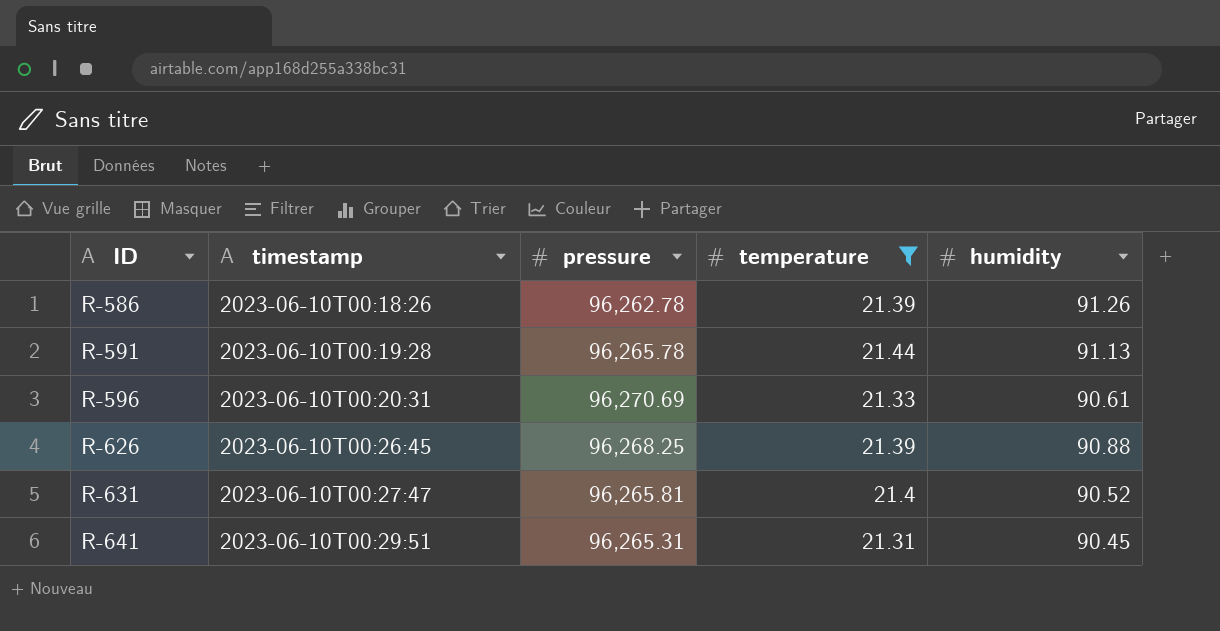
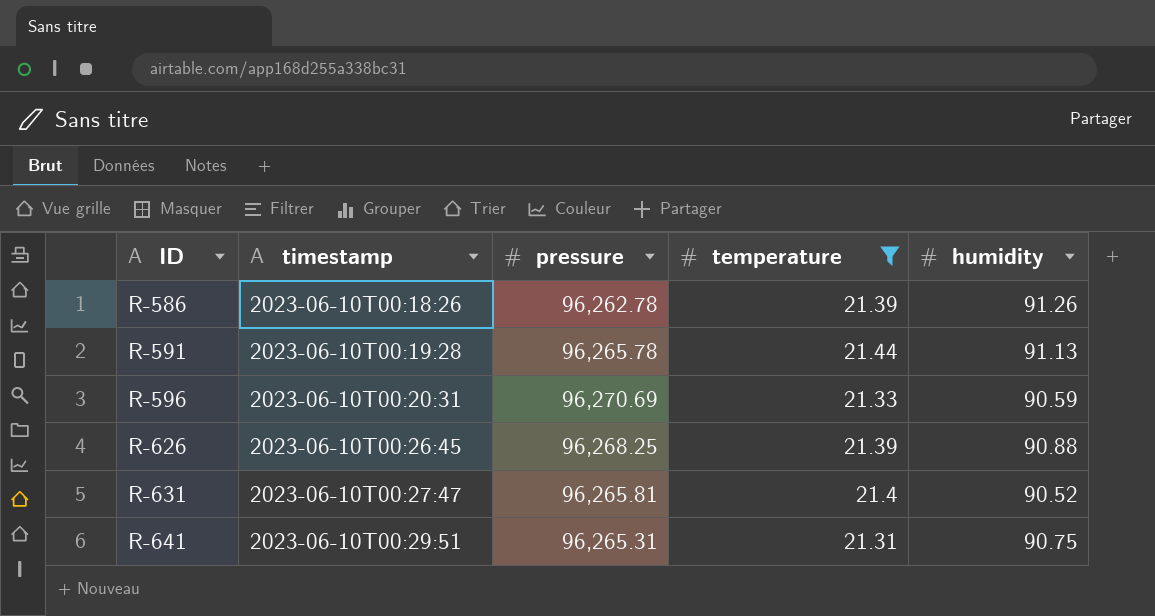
R-596 | humidity: 90.61 -> 90.59
R-641 | humidity: 90.45 -> 90.75

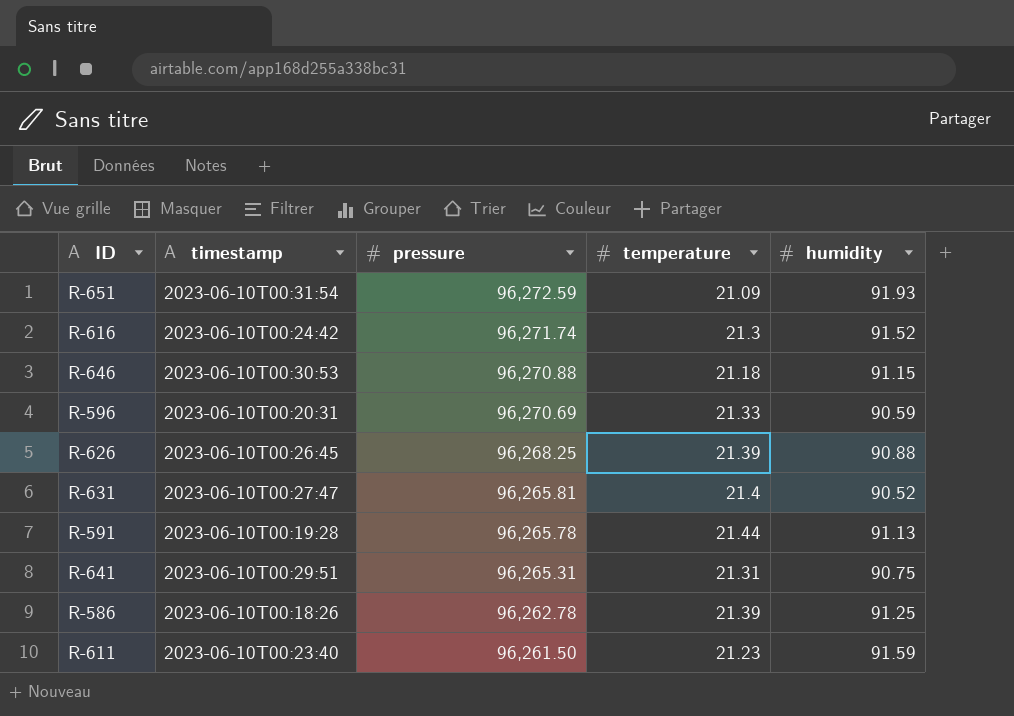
filter: temperature >= 21.31 -> none
row order: ID ascending -> pressure descending
R-586 | humidity: 91.26 -> 91.25

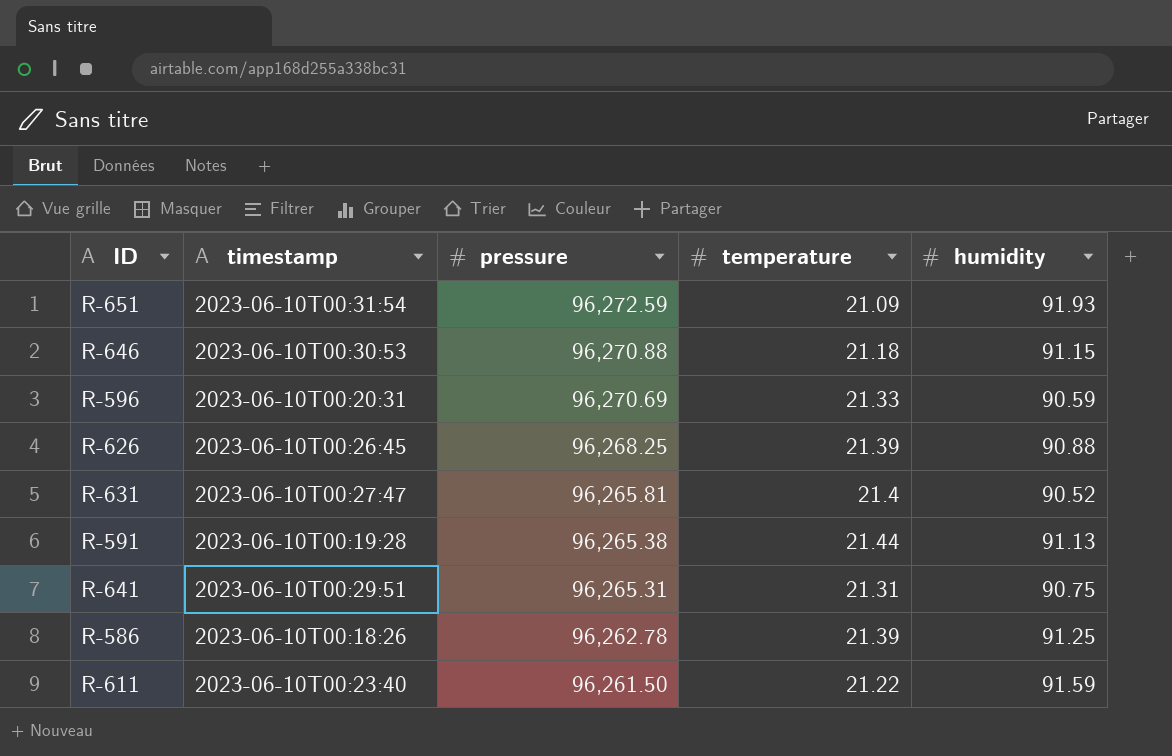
row R-616: 2023-06-10T00:24:42 | 96,271.74 | 21.3 | 91.52 -> none
R-591 | pressure: 96,265.78 -> 96,265.38
R-611 | temperature: 21.23 -> 21.22

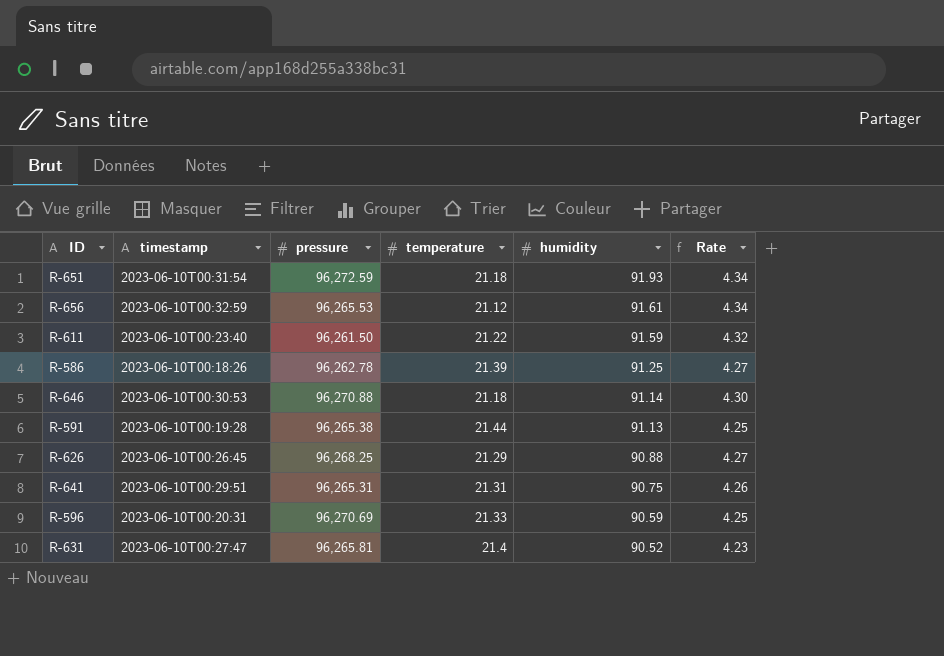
row order: pressure descending -> humidity descending
column Rate | formula: none -> [humidity] / [temperature]
R-651 | temperature: 21.09 -> 21.18
row R-656: none -> 2023-06-10T00:32:59 | 96,265.53 | 21.12 | 91.61 | 4.34
R-646 | humidity: 91.15 -> 91.14
R-626 | temperature: 21.39 -> 21.29

